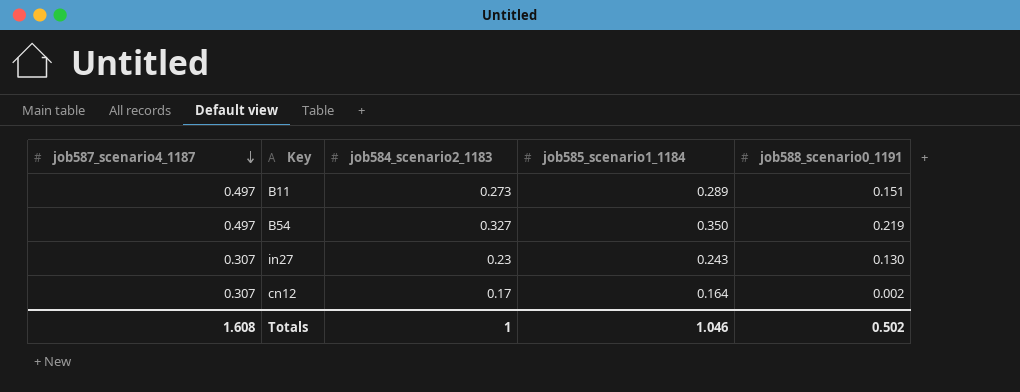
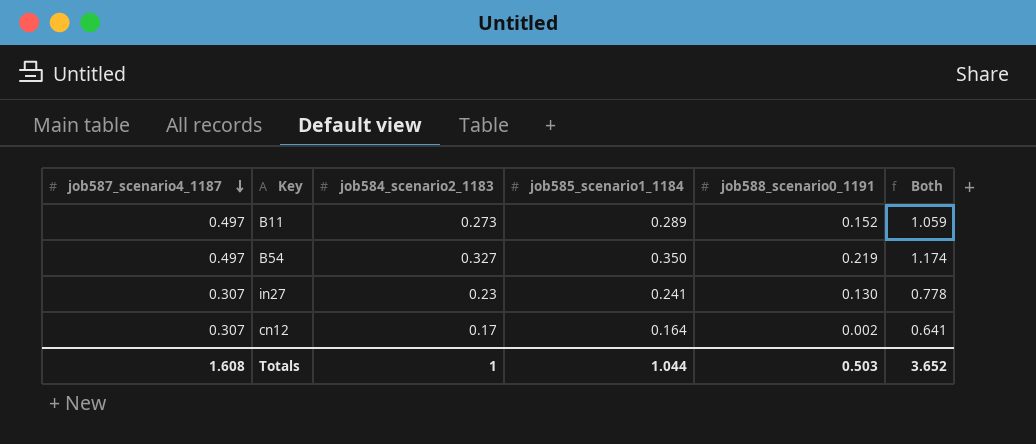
column Both | formula: none -> [job587_scenario4_1187] + [job584_scenario2_1183] + [job585_scenario1_1184]
B11 | job588_scenario0_1191: 0.151 -> 0.152
in27 | job585_scenario1_1184: 0.243 -> 0.241
Totals | job585_scenario1_1184: 1.046 -> 1.044
Totals | job588_scenario0_1191: 0.502 -> 0.503

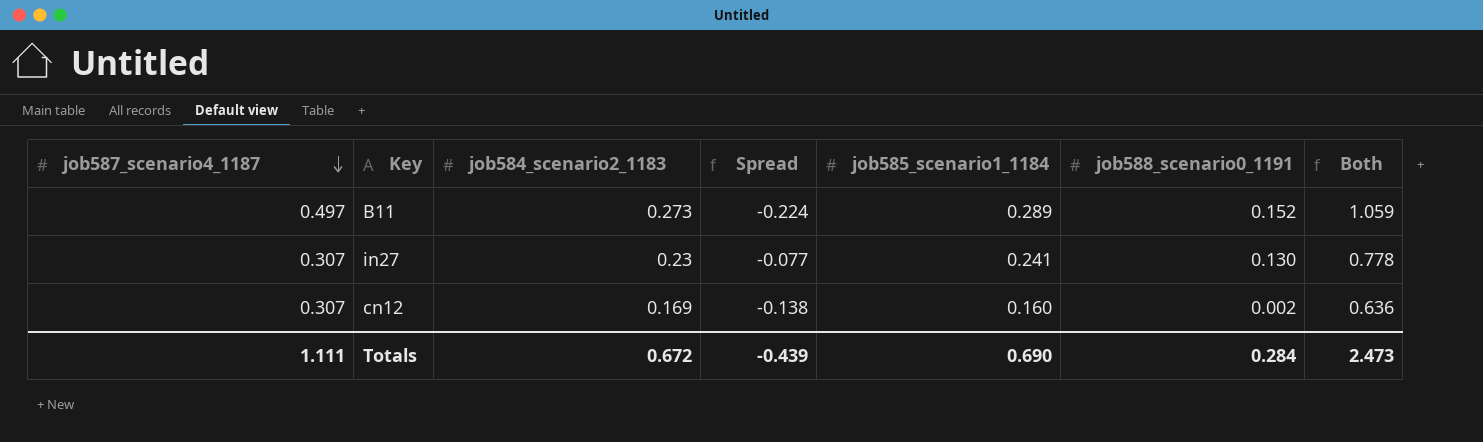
column Spread | formula: none -> [job584_scenario2_1183] - [job587_scenario4_1187]
row B54: 0.497 | 0.327 | 0.350 | 0.219 | 1.174 -> none
cn12 | job584_scenario2_1183: 0.17 -> 0.169
cn12 | job585_scenario1_1184: 0.164 -> 0.160
cn12 | Both: 0.641 -> 0.636
Totals | job587_scenario4_1187: 1.608 -> 1.111
Totals | job584_scenario2_1183: 1 -> 0.672
Totals | job585_scenario1_1184: 1.044 -> 0.690
Totals | job588_scenario0_1191: 0.503 -> 0.284
Totals | Both: 3.652 -> 2.473

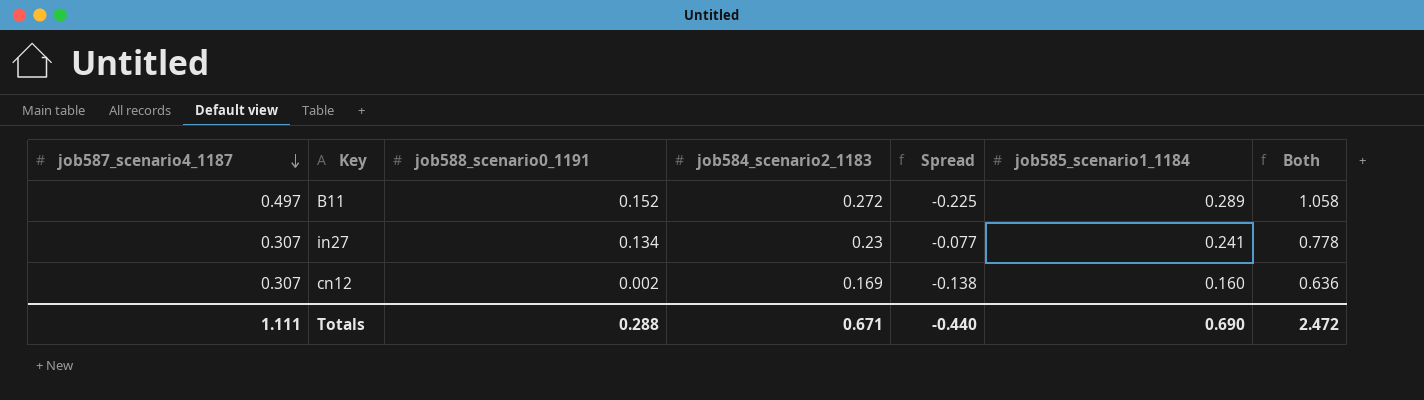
column job588_scenario0_1191 | position: 6 -> 3
B11 | job584_scenario2_1183: 0.273 -> 0.272
B11 | Spread: -0.224 -> -0.225
B11 | Both: 1.059 -> 1.058
in27 | job588_scenario0_1191: 0.130 -> 0.134
Totals | job588_scenario0_1191: 0.284 -> 0.288
Totals | job584_scenario2_1183: 0.672 -> 0.671
Totals | Spread: -0.439 -> -0.440
Totals | Both: 2.473 -> 2.472

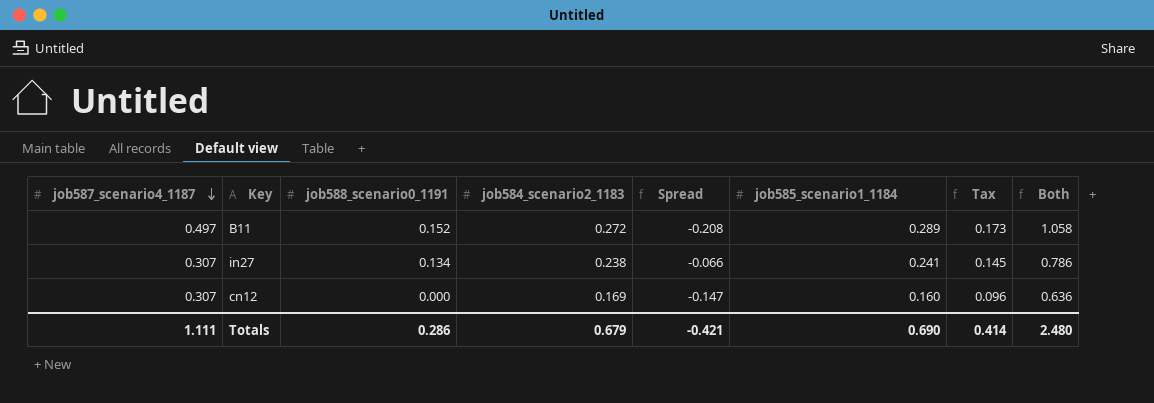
column Spread | formula: [job584_scenario2_1183] - [job587_scenario4_1187] -> [job585_scenario1_1184] - [job587_scenario4_1187]
column Tax | formula: none -> [job585_scenario1_1184] * 0.6
in27 | job584_scenario2_1183: 0.23 -> 0.238
in27 | Both: 0.778 -> 0.786
cn12 | job588_scenario0_1191: 0.002 -> 0.000
Totals | job588_scenario0_1191: 0.288 -> 0.286
Totals | job584_scenario2_1183: 0.671 -> 0.679
Totals | Spread: -0.440 -> -0.421
Totals | Both: 2.472 -> 2.480

